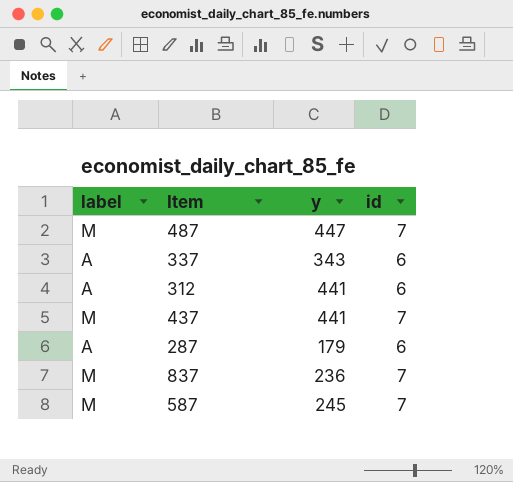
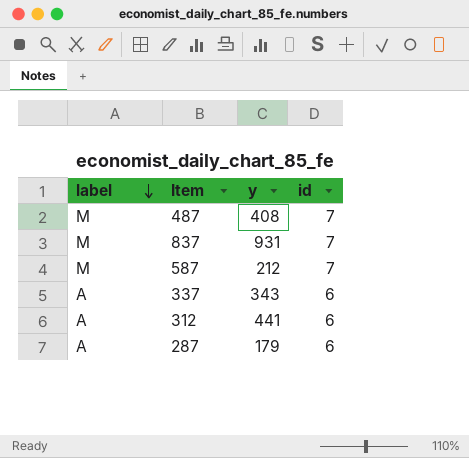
row order: none -> label descending
row 437: M | 441 | 7 -> none
487 | y: 447 -> 408
837 | y: 236 -> 931
587 | y: 245 -> 212

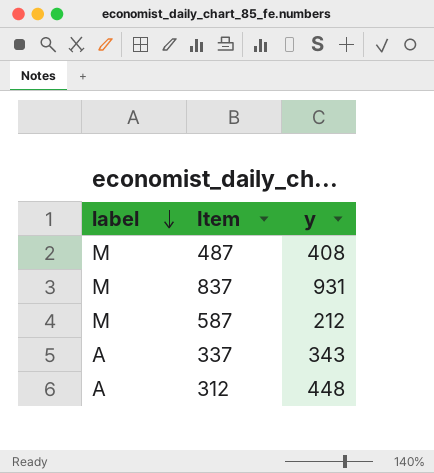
column id | position: 4 -> none
row 287: A | 179 | 6 -> none
312 | y: 441 -> 448

